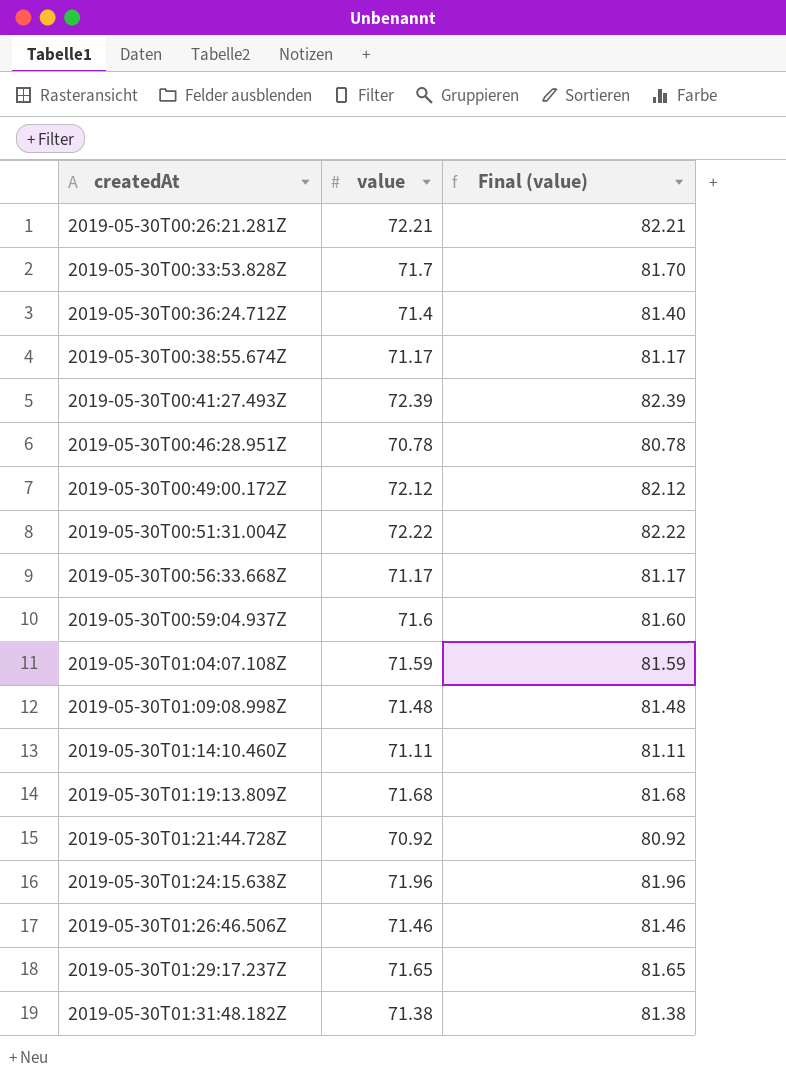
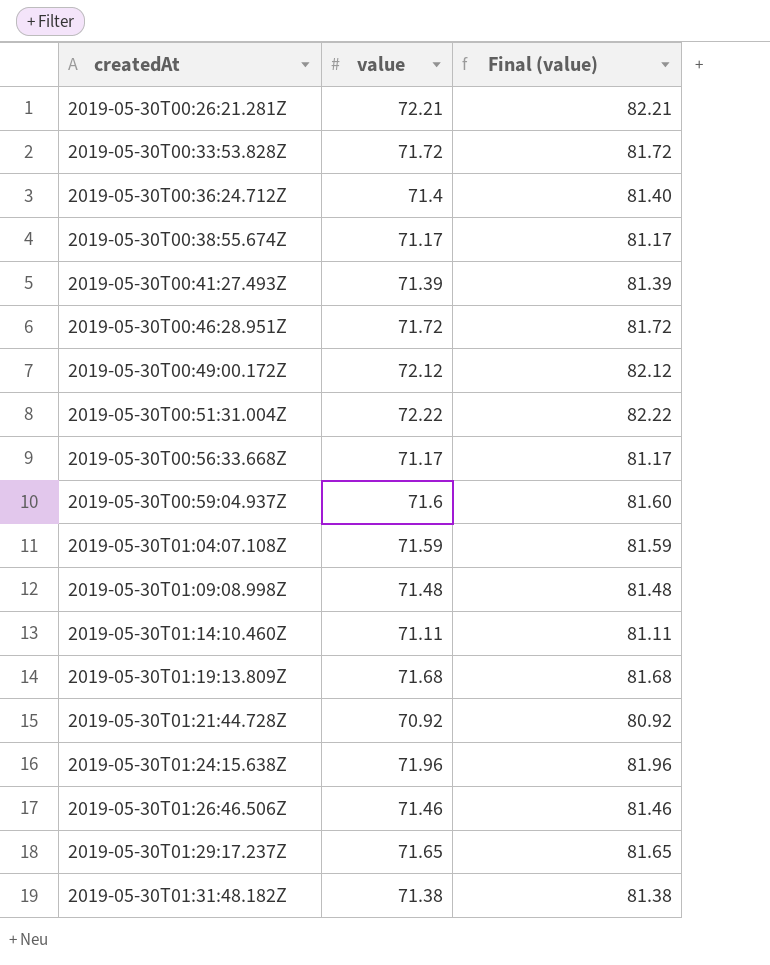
2019-05-30T00:33:53.828Z | value: 71.7 -> 71.72
2019-05-30T00:33:53.828Z | Final (value): 81.70 -> 81.72
2019-05-30T00:41:27.493Z | value: 72.39 -> 71.39
2019-05-30T00:41:27.493Z | Final (value): 82.39 -> 81.39
2019-05-30T00:46:28.951Z | value: 70.78 -> 71.72
2019-05-30T00:46:28.951Z | Final (value): 80.78 -> 81.72

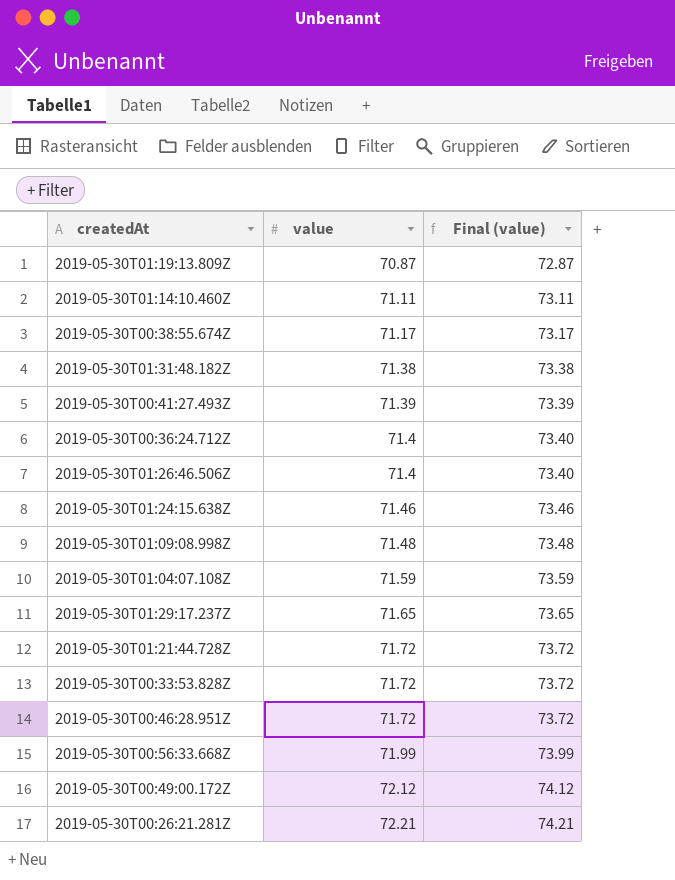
row order: createdAt ascending -> value ascending
column Final (value) | formula: [value] + 10 -> [value] + 2
row 2019-05-30T00:51:31.004Z: 72.22 | 82.22 -> none
row 2019-05-30T00:59:04.937Z: 71.6 | 81.60 -> none
2019-05-30T01:19:13.809Z | value: 71.68 -> 70.87
2019-05-30T01:26:46.506Z | value: 71.46 -> 71.4
2019-05-30T01:24:15.638Z | value: 71.96 -> 71.46
2019-05-30T01:21:44.728Z | value: 70.92 -> 71.72
2019-05-30T00:56:33.668Z | value: 71.17 -> 71.99

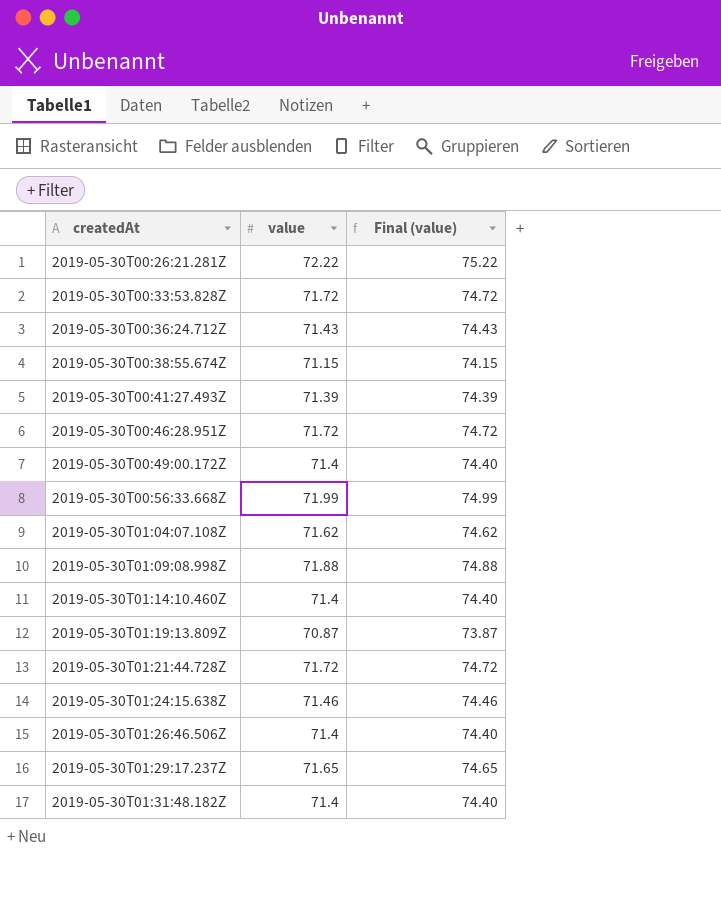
row order: value ascending -> createdAt ascending
column Final (value) | formula: [value] + 2 -> [value] + 3
2019-05-30T00:26:21.281Z | value: 72.21 -> 72.22
2019-05-30T00:36:24.712Z | value: 71.4 -> 71.43
2019-05-30T00:38:55.674Z | value: 71.17 -> 71.15
2019-05-30T00:49:00.172Z | value: 72.12 -> 71.4
2019-05-30T01:04:07.108Z | value: 71.59 -> 71.62
2019-05-30T01:09:08.998Z | value: 71.48 -> 71.88
2019-05-30T01:14:10.460Z | value: 71.11 -> 71.4
2019-05-30T01:31:48.182Z | value: 71.38 -> 71.4

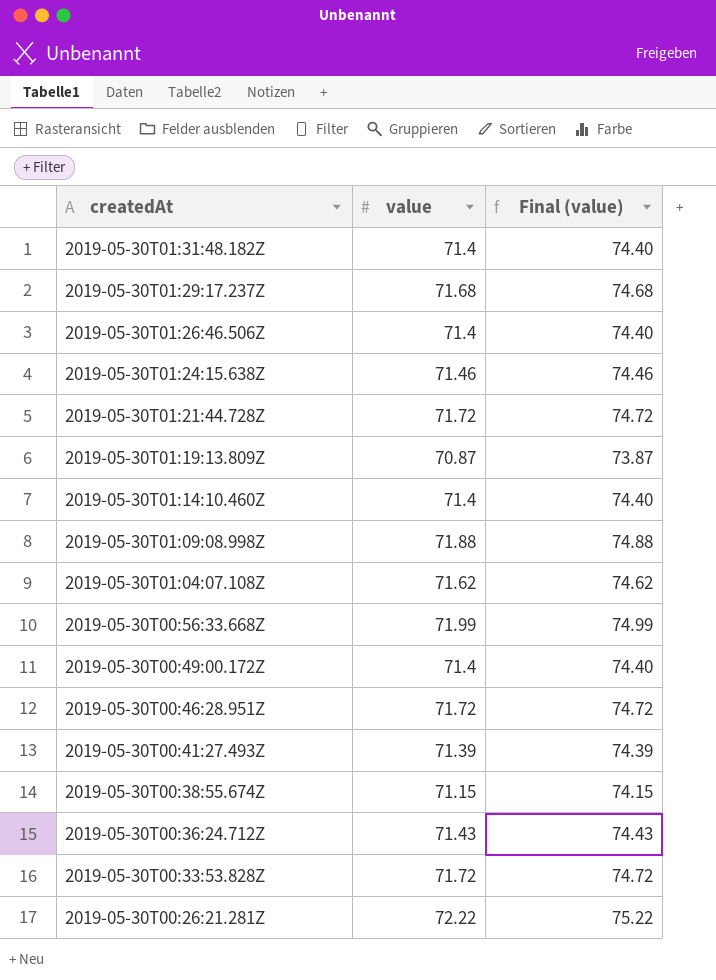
row order: createdAt ascending -> createdAt descending
2019-05-30T01:29:17.237Z | value: 71.65 -> 71.68
2019-05-30T01:29:17.237Z | Final (value): 74.65 -> 74.68

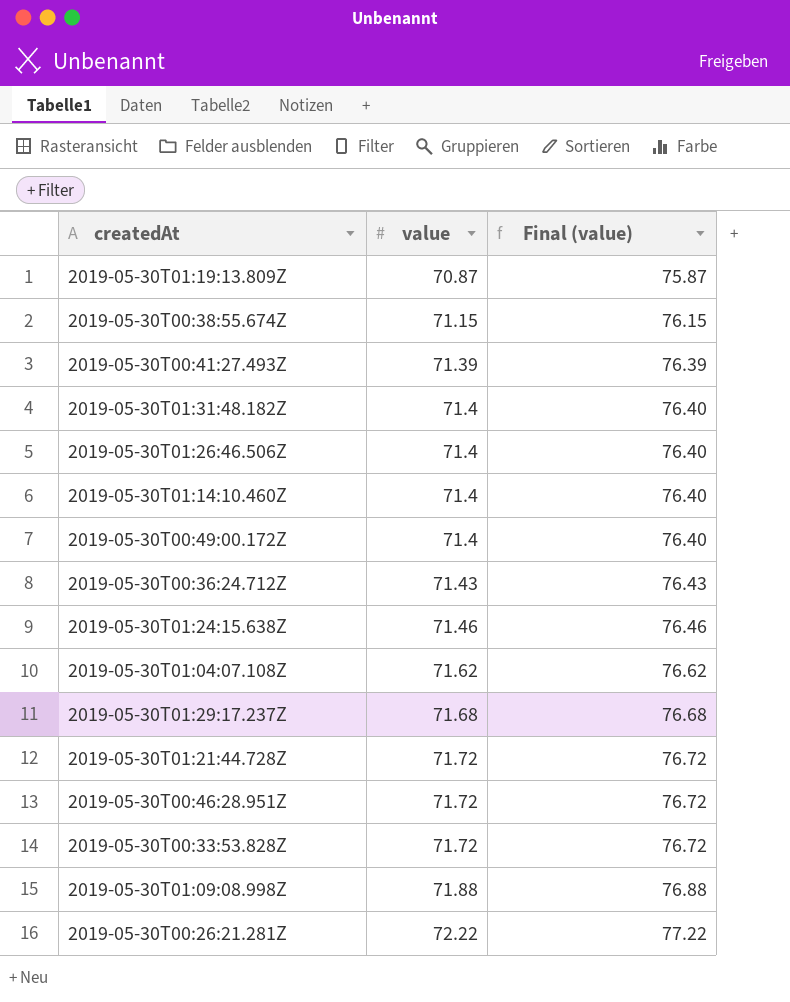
row order: createdAt descending -> value ascending
column Final (value) | formula: [value] + 3 -> [value] + 5
row 2019-05-30T00:56:33.668Z: 71.99 | 74.99 -> none

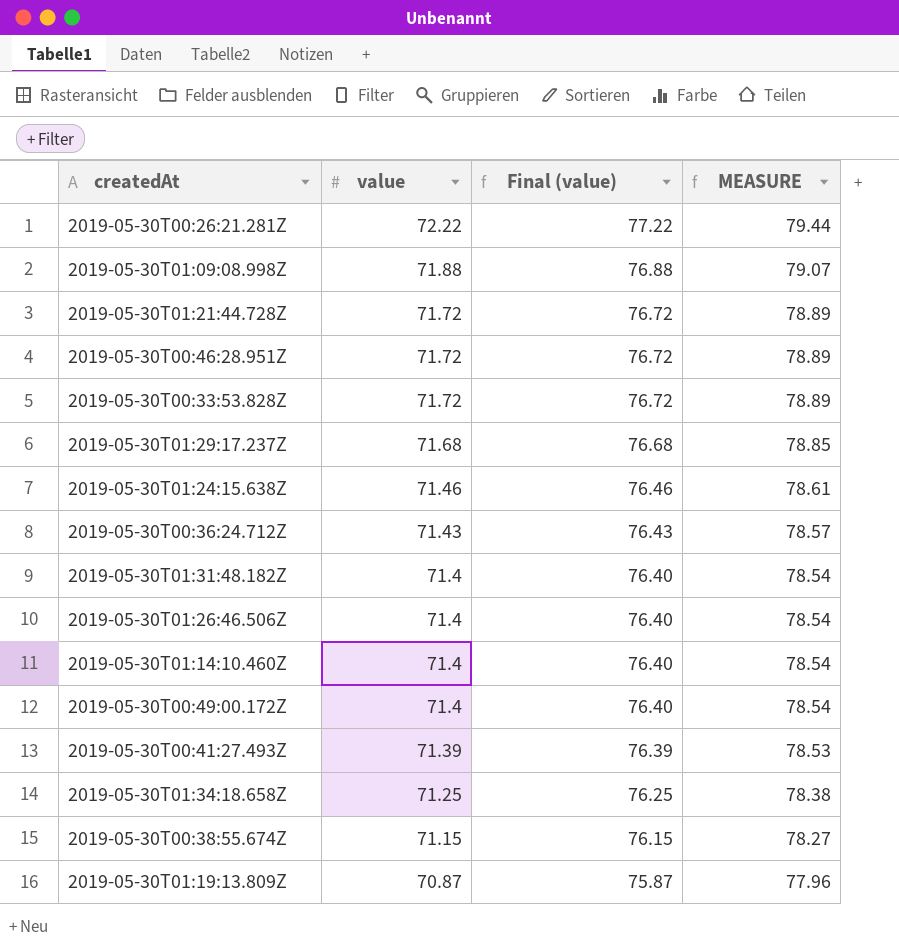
row order: value ascending -> value descending
column MEASURE | formula: none -> [value] * 1.1
row 2019-05-30T01:04:07.108Z: 71.62 | 76.62 -> none
row 2019-05-30T01:34:18.658Z: none -> 71.25 | 76.25 | 78.38

